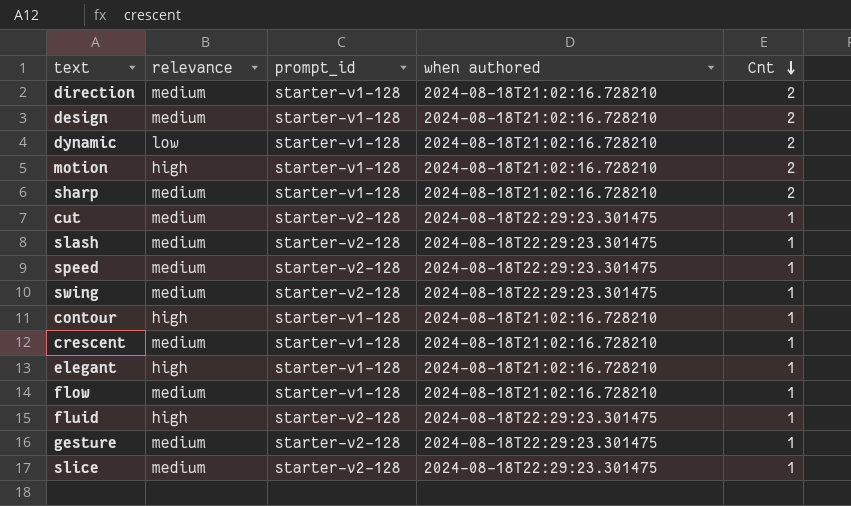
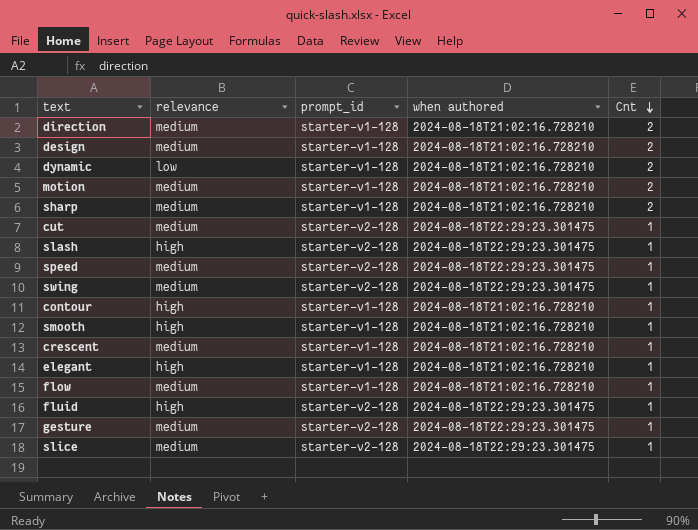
motion | relevance: high -> medium
slash | relevance: medium -> high
row smooth: none -> high | starter-v1-128 | 2024-08-18T21:02:16.728210 | 1

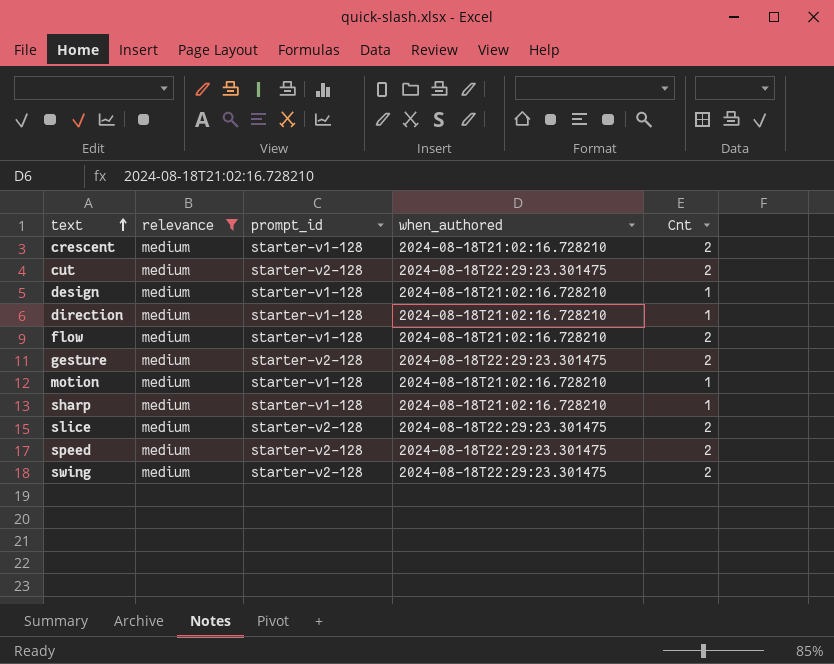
filter: none -> relevance = medium
row order: Cnt descending -> text ascending
column name: when authored -> when_authored
crescent | Cnt: 1 -> 2
cut | Cnt: 1 -> 2
design | Cnt: 2 -> 1
direction | Cnt: 2 -> 1
flow | Cnt: 1 -> 2
gesture | Cnt: 1 -> 2
motion | Cnt: 2 -> 1
sharp | Cnt: 2 -> 1
slice | Cnt: 1 -> 2
speed | Cnt: 1 -> 2
swing | Cnt: 1 -> 2

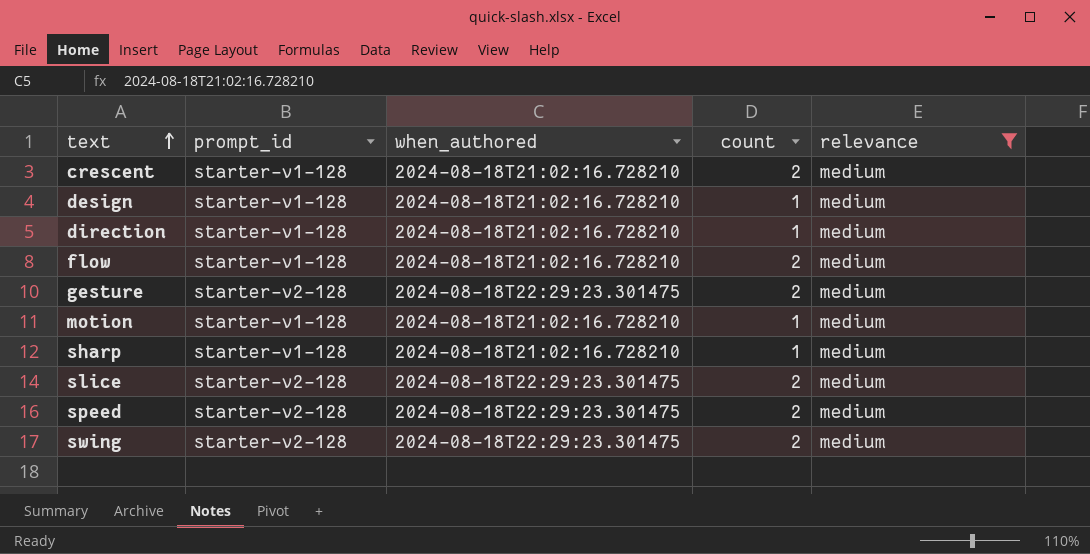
column name: Cnt -> count
column relevance | position: 2 -> 5
row cut: medium | starter-v2-128 | 2024-08-18T22:29:23.301475 | 2 -> none

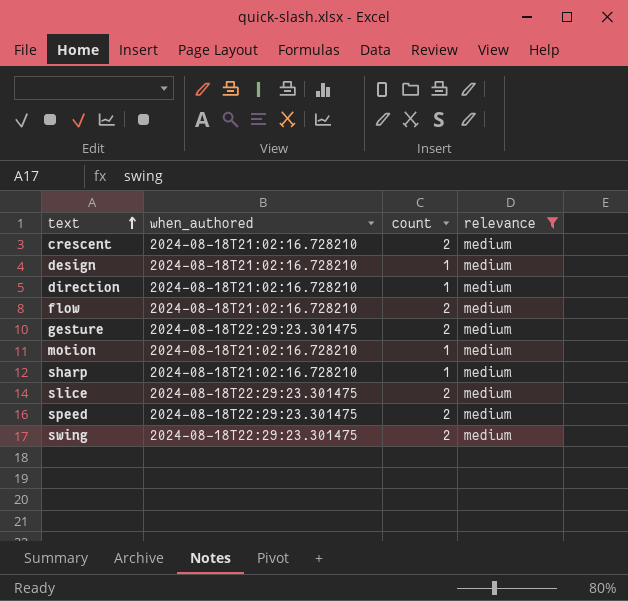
column prompt_id | position: 2 -> none

